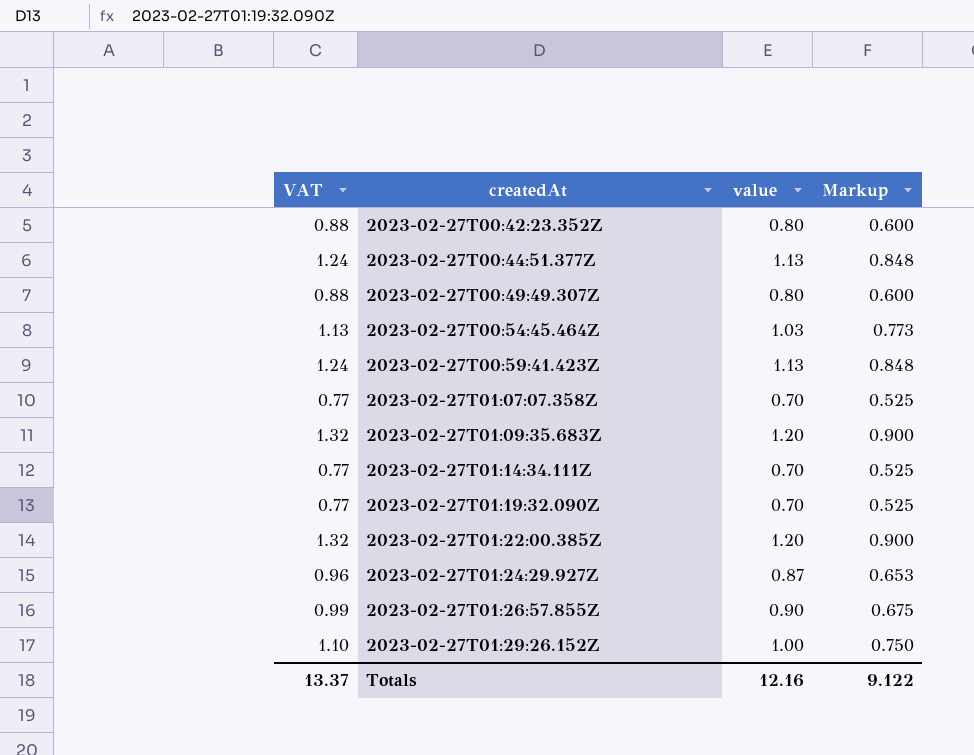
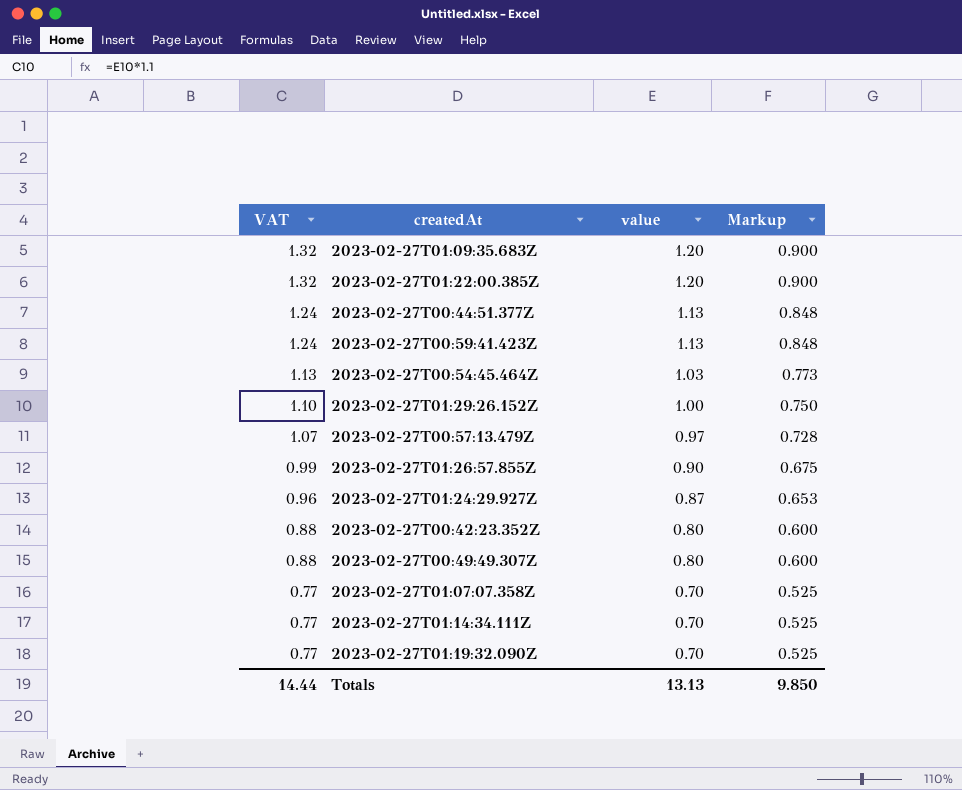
row order: createdAt ascending -> VAT descending
row 2023-02-27T00:57:13.479Z: none -> 1.07 | 0.97 | 0.728
Totals | VAT: 13.37 -> 14.44
Totals | value: 12.16 -> 13.13
Totals | Markup: 9.122 -> 9.850

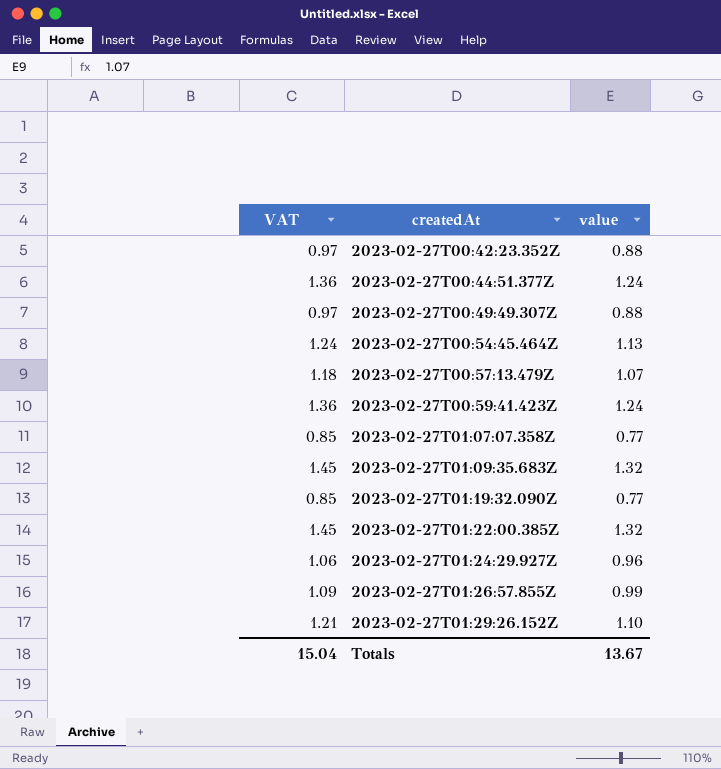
row order: VAT descending -> createdAt ascending
column Markup | formula: [value] * 0.75 -> none
row 2023-02-27T01:14:34.111Z: 0.77 | 0.70 | 0.525 -> none
2023-02-27T00:42:23.352Z | VAT: 0.88 -> 0.97
2023-02-27T00:42:23.352Z | value: 0.80 -> 0.88
2023-02-27T00:44:51.377Z | VAT: 1.24 -> 1.36
2023-02-27T00:44:51.377Z | value: 1.13 -> 1.24
2023-02-27T00:49:49.307Z | VAT: 0.88 -> 0.97
2023-02-27T00:49:49.307Z | value: 0.80 -> 0.88
2023-02-27T00:54:45.464Z | VAT: 1.13 -> 1.24
2023-02-27T00:54:45.464Z | value: 1.03 -> 1.13
2023-02-27T00:57:13.479Z | VAT: 1.07 -> 1.18
2023-02-27T00:57:13.479Z | value: 0.97 -> 1.07
2023-02-27T00:59:41.423Z | VAT: 1.24 -> 1.36
2023-02-27T00:59:41.423Z | value: 1.13 -> 1.24
2023-02-27T01:07:07.358Z | VAT: 0.77 -> 0.85
2023-02-27T01:07:07.358Z | value: 0.70 -> 0.77
2023-02-27T01:09:35.683Z | VAT: 1.32 -> 1.45
2023-02-27T01:09:35.683Z | value: 1.20 -> 1.32
2023-02-27T01:19:32.090Z | VAT: 0.77 -> 0.85
2023-02-27T01:19:32.090Z | value: 0.70 -> 0.77
2023-02-27T01:22:00.385Z | VAT: 1.32 -> 1.45
2023-02-27T01:22:00.385Z | value: 1.20 -> 1.32
2023-02-27T01:24:29.927Z | VAT: 0.96 -> 1.06
2023-02-27T01:24:29.927Z | value: 0.87 -> 0.96
2023-02-27T01:26:57.855Z | VAT: 0.99 -> 1.09
2023-02-27T01:26:57.855Z | value: 0.90 -> 0.99
2023-02-27T01:29:26.152Z | VAT: 1.10 -> 1.21
2023-02-27T01:29:26.152Z | value: 1.00 -> 1.10
Totals | VAT: 14.44 -> 15.04
Totals | value: 13.13 -> 13.67

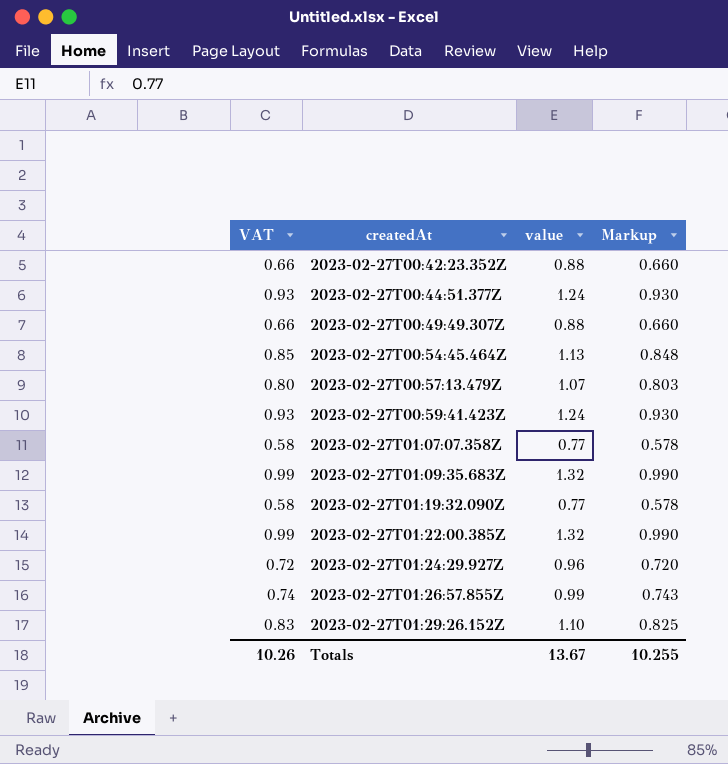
column VAT | formula: [value] * 1.1 -> [value] * 0.75
column Markup | formula: none -> [value] * 0.75
Totals | VAT: 15.04 -> 10.26

